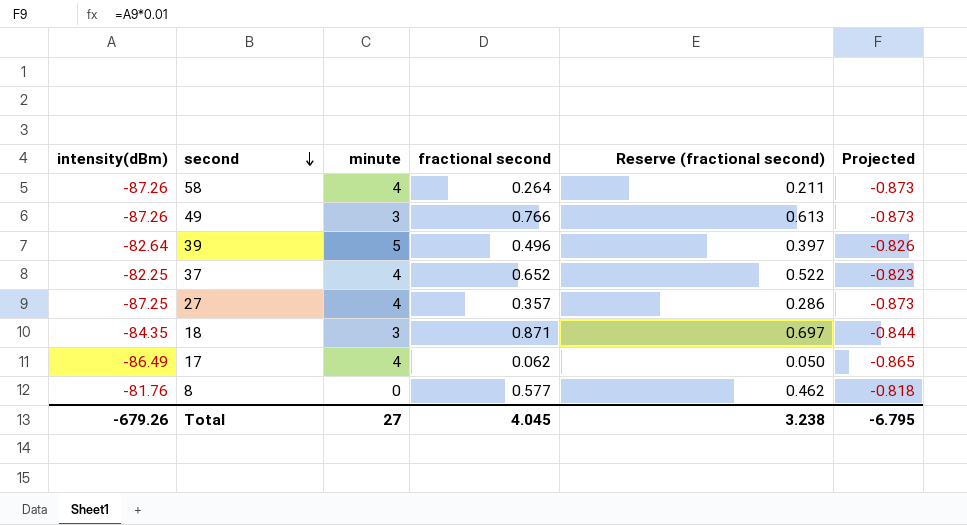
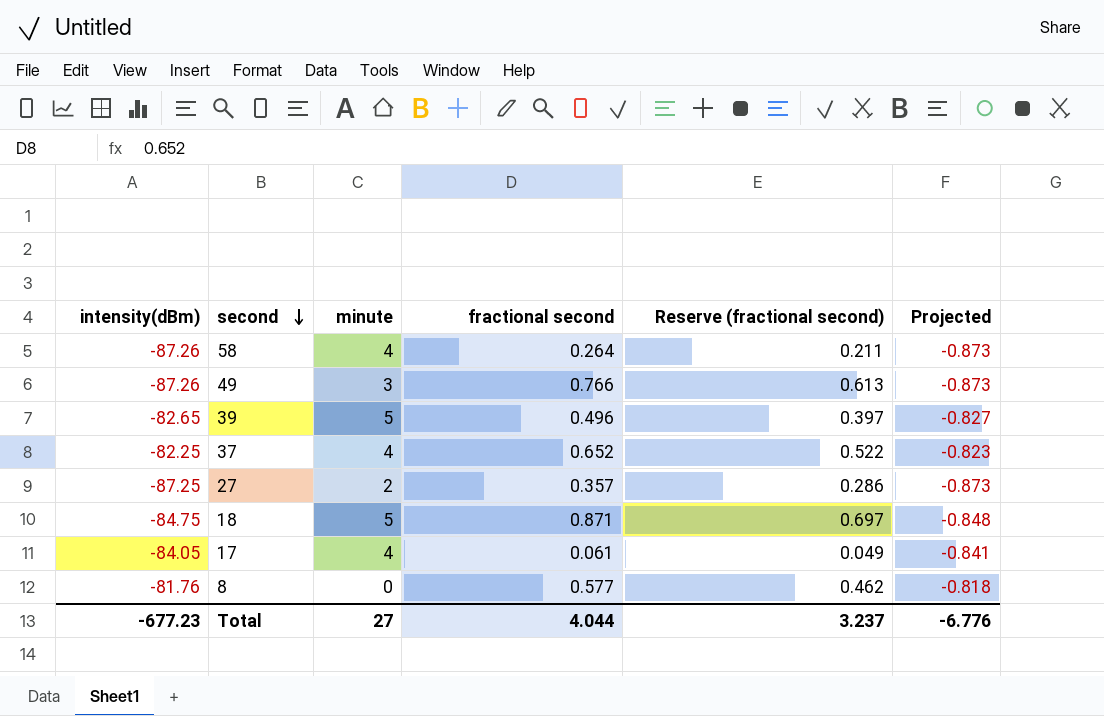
39 | intensity(dBm): -82.64 -> -82.65
39 | Projected: -0.826 -> -0.827
27 | minute: 4 -> 2
18 | intensity(dBm): -84.35 -> -84.75
18 | minute: 3 -> 5
18 | Projected: -0.844 -> -0.848
17 | intensity(dBm): -86.49 -> -84.05
17 | fractional second: 0.062 -> 0.061
17 | Reserve (fractional second): 0.050 -> 0.049
17 | Projected: -0.865 -> -0.841
Total | intensity(dBm): -679.26 -> -677.23
Total | fractional second: 4.045 -> 4.044
Total | Reserve (fractional second): 3.238 -> 3.237
Total | Projected: -6.795 -> -6.776

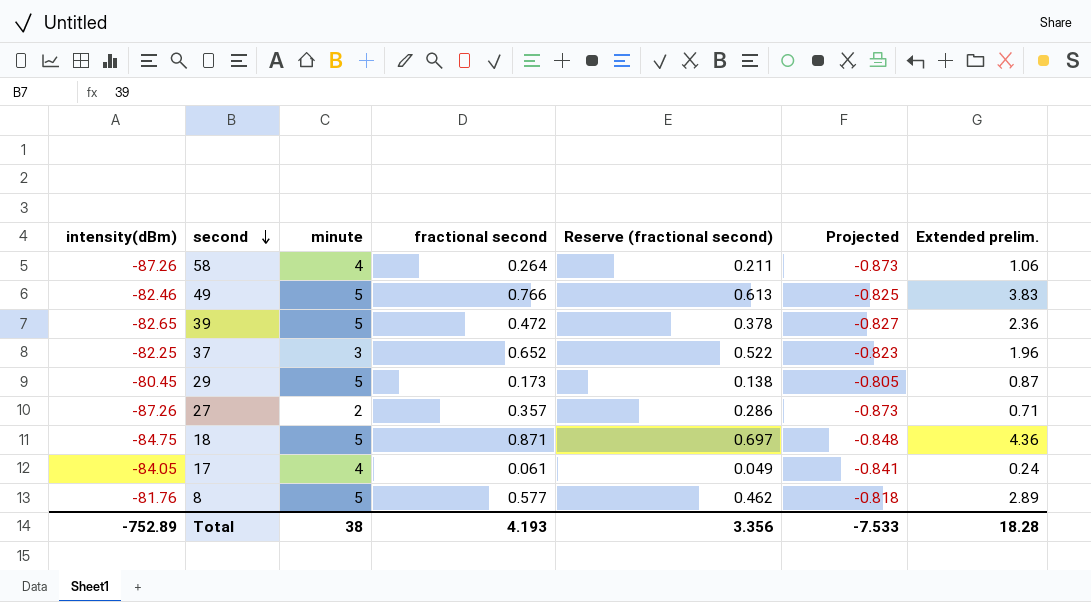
column Extended prelim. | formula: none -> [minute] * [fractional second]
49 | intensity(dBm): -87.26 -> -82.46
49 | minute: 3 -> 5
49 | Projected: -0.873 -> -0.825
39 | fractional second: 0.496 -> 0.472
39 | Reserve (fractional second): 0.397 -> 0.378
37 | minute: 4 -> 3
row 29: none -> -80.45 | 5 | 0.173 | 0.138 | -0.805 | 0.87
27 | intensity(dBm): -87.25 -> -87.26
8 | minute: 0 -> 5
Total | intensity(dBm): -677.23 -> -752.89
Total | minute: 27 -> 38
Total | fractional second: 4.044 -> 4.193
Total | Reserve (fractional second): 3.237 -> 3.356
Total | Projected: -6.776 -> -7.533

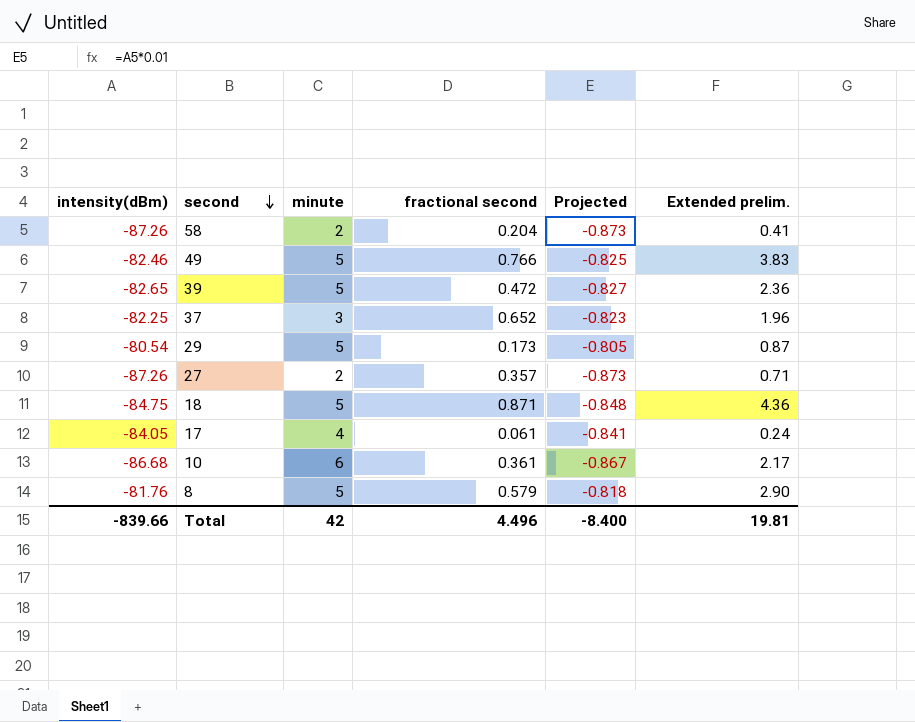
column Reserve (fractional second) | formula: [fractional second] * 0.8 -> none
58 | minute: 4 -> 2
58 | fractional second: 0.264 -> 0.204
58 | Extended prelim.: 1.06 -> 0.41
29 | intensity(dBm): -80.45 -> -80.54
row 10: none -> -86.68 | 6 | 0.361 | -0.867 | 2.17
8 | fractional second: 0.577 -> 0.579
8 | Extended prelim.: 2.89 -> 2.90
Total | intensity(dBm): -752.89 -> -839.66
Total | minute: 38 -> 42
Total | fractional second: 4.193 -> 4.496
Total | Projected: -7.533 -> -8.400
Total | Extended prelim.: 18.28 -> 19.81

